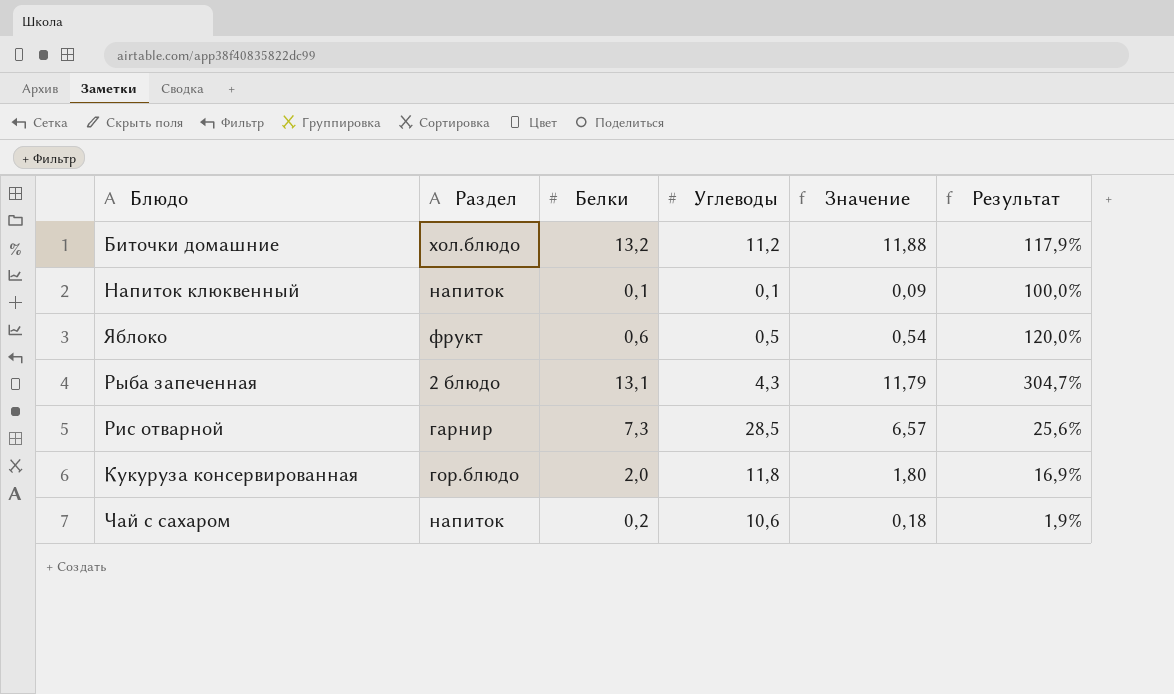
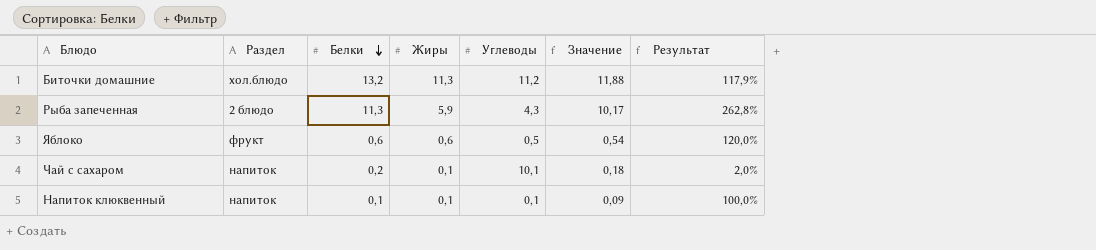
row order: none -> Белки descending
column Жиры | position: none -> 4
row Рис отварной: гарнир | 7,3 | 28,5 | 6,57 | 25,6% -> none
row Кукуруза консервированная: гор.блюдо | 2,0 | 11,8 | 1,80 | 16,9% -> none
Рыба запеченная | Белки: 13,1 -> 11,3
Рыба запеченная | Значение: 11,79 -> 10,17
Рыба запеченная | Результат: 304,7% -> 262,8%
Чай с сахаром | Углеводы: 10,6 -> 10,1
Чай с сахаром | Результат: 1,9% -> 2,0%

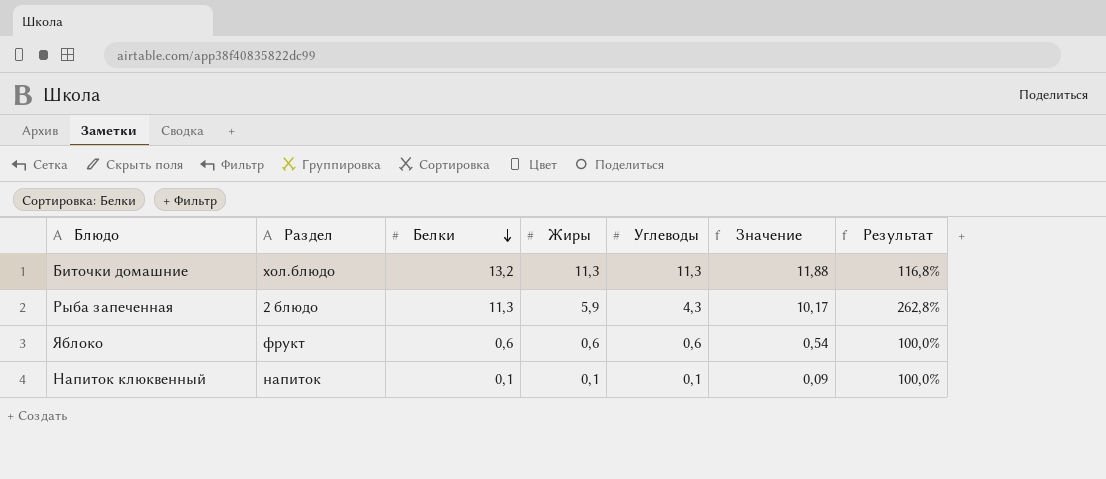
row Чай с сахаром: напиток | 0,2 | 0,1 | 10,1 | 0,18 | 2,0% -> none
Биточки домашние | Углеводы: 11,2 -> 11,3
Биточки домашние | Результат: 117,9% -> 116,8%
Яблоко | Углеводы: 0,5 -> 0,6
Яблоко | Результат: 120,0% -> 100,0%

